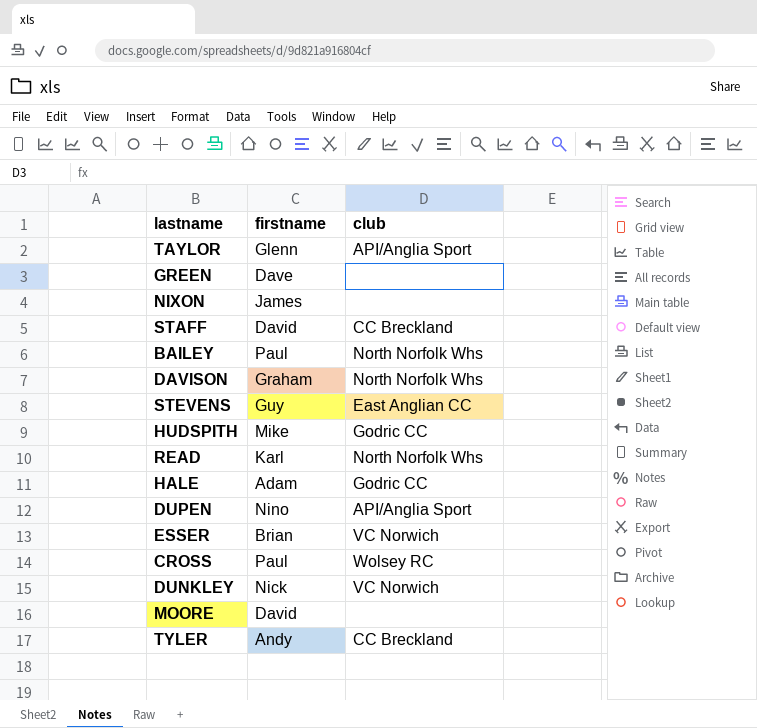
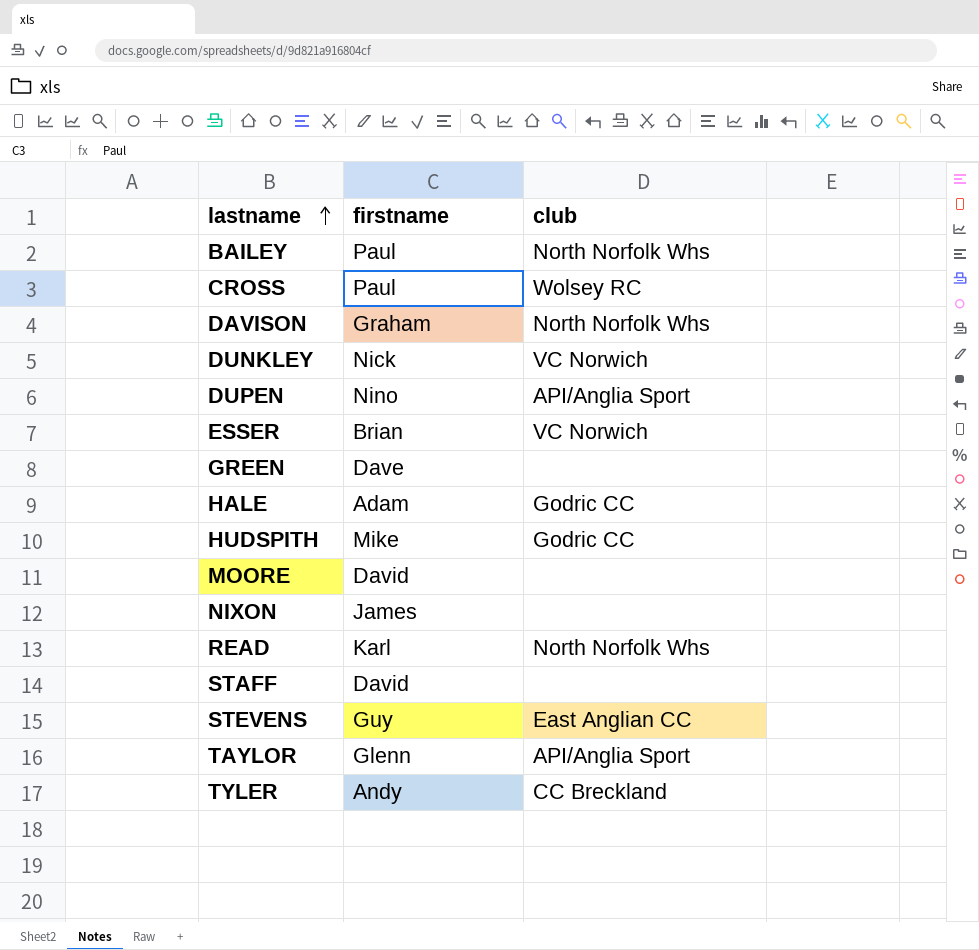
row order: none -> lastname ascending
STAFF | club: CC Breckland -> none

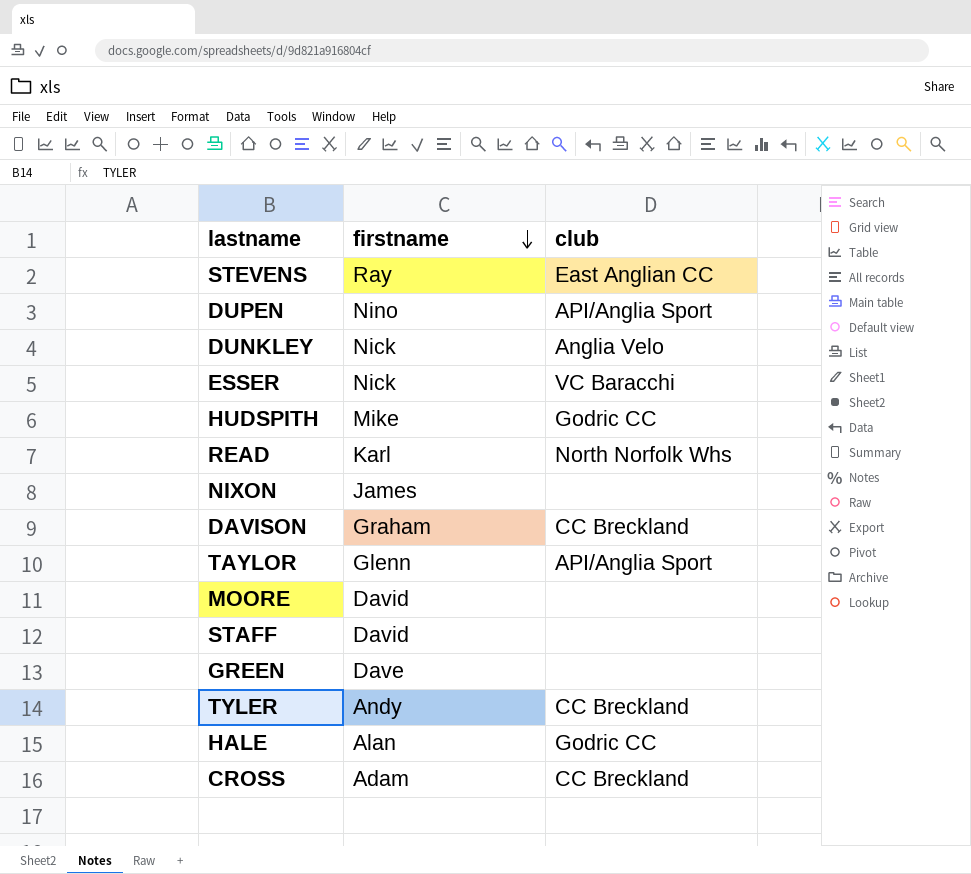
row order: lastname ascending -> firstname descending
row BAILEY: Paul | North Norfolk Whs -> none
STEVENS | firstname: Guy -> Ray
DUNKLEY | club: VC Norwich -> Anglia Velo
ESSER | firstname: Brian -> Nick
ESSER | club: VC Norwich -> VC Baracchi
DAVISON | club: North Norfolk Whs -> CC Breckland
HALE | firstname: Adam -> Alan
CROSS | firstname: Paul -> Adam
CROSS | club: Wolsey RC -> CC Breckland

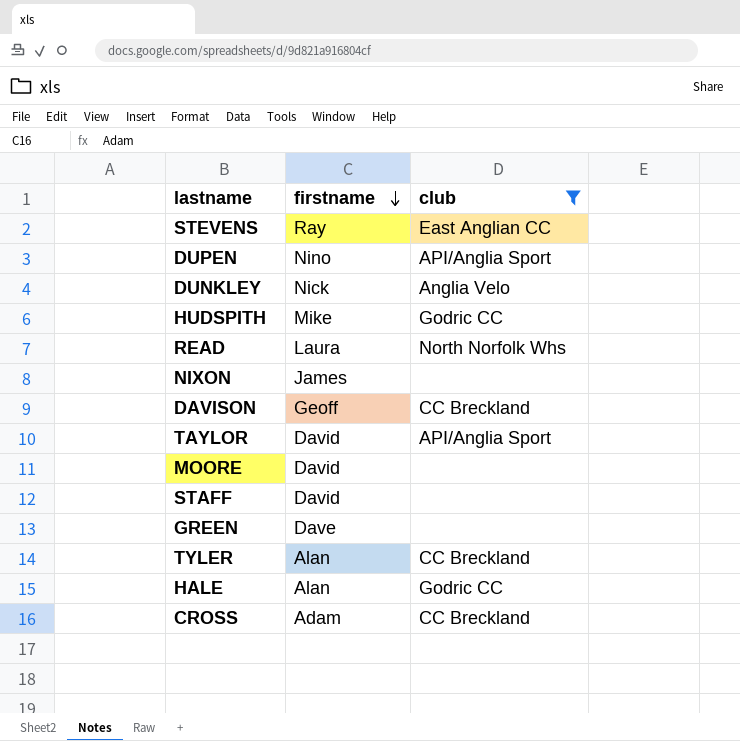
filter: none -> club != VC Baracchi
READ | firstname: Karl -> Laura
DAVISON | firstname: Graham -> Geoff
TAYLOR | firstname: Glenn -> David
TYLER | firstname: Andy -> Alan

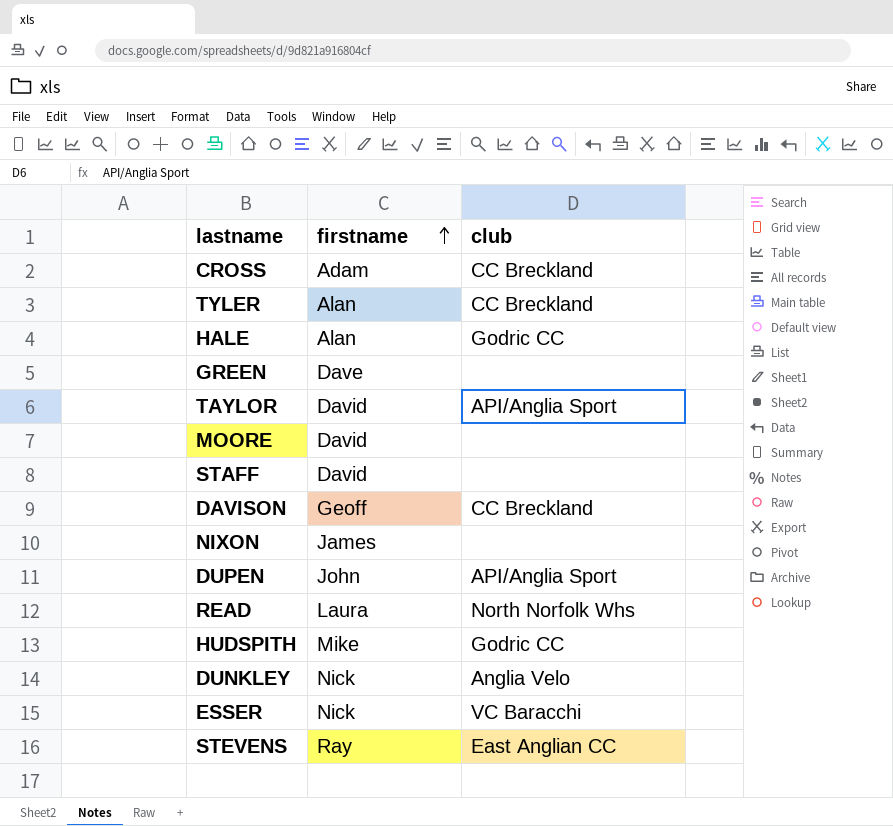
filter: club != VC Baracchi -> none
row order: firstname descending -> firstname ascending
DUPEN | firstname: Nino -> John

